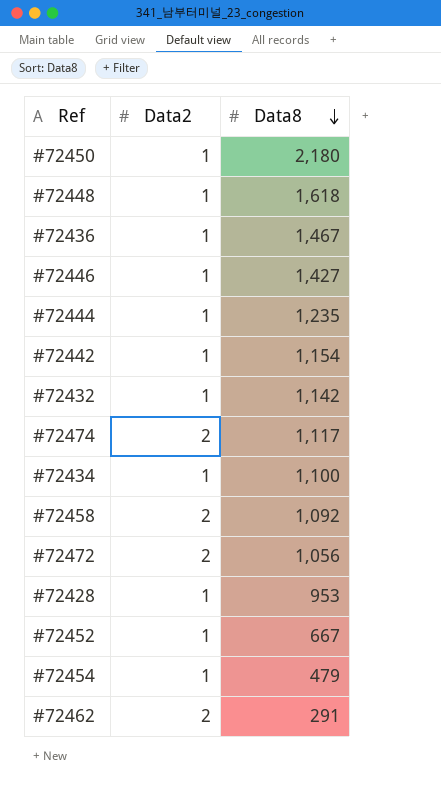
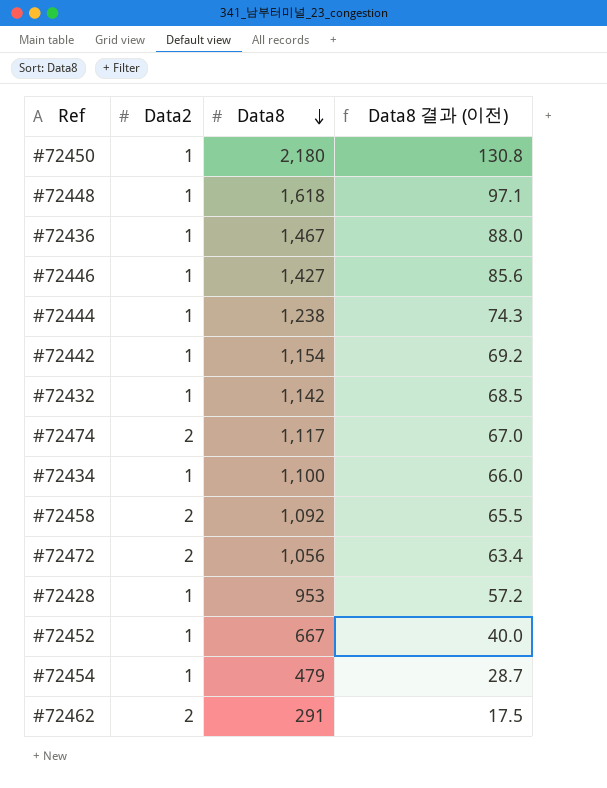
column Data8 결과 (이전) | formula: none -> [Data8] * 0.06
#72444 | Data8: 1,235 -> 1,238

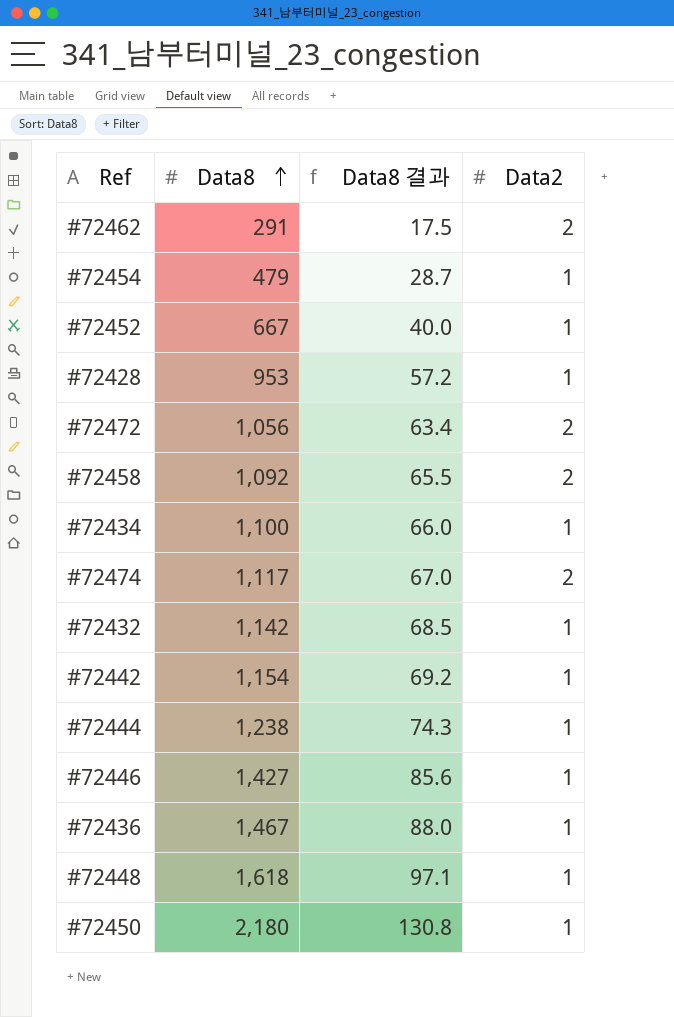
row order: Data8 descending -> Data8 ascending
column name: Data8 결과 (이전) -> Data8 결과
column Data2 | position: 2 -> 4

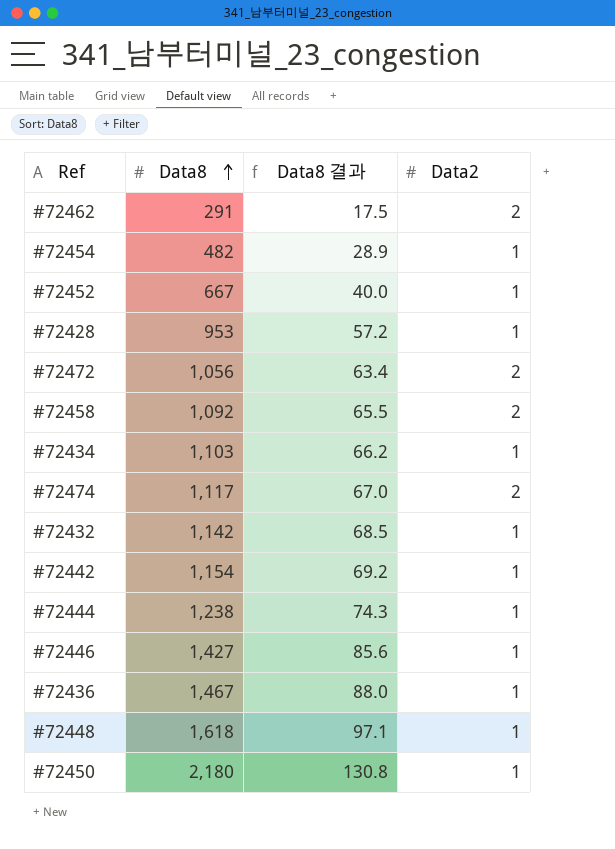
#72454 | Data8: 479 -> 482
#72454 | Data8 결과: 28.7 -> 28.9
#72434 | Data8: 1,100 -> 1,103
#72434 | Data8 결과: 66.0 -> 66.2

